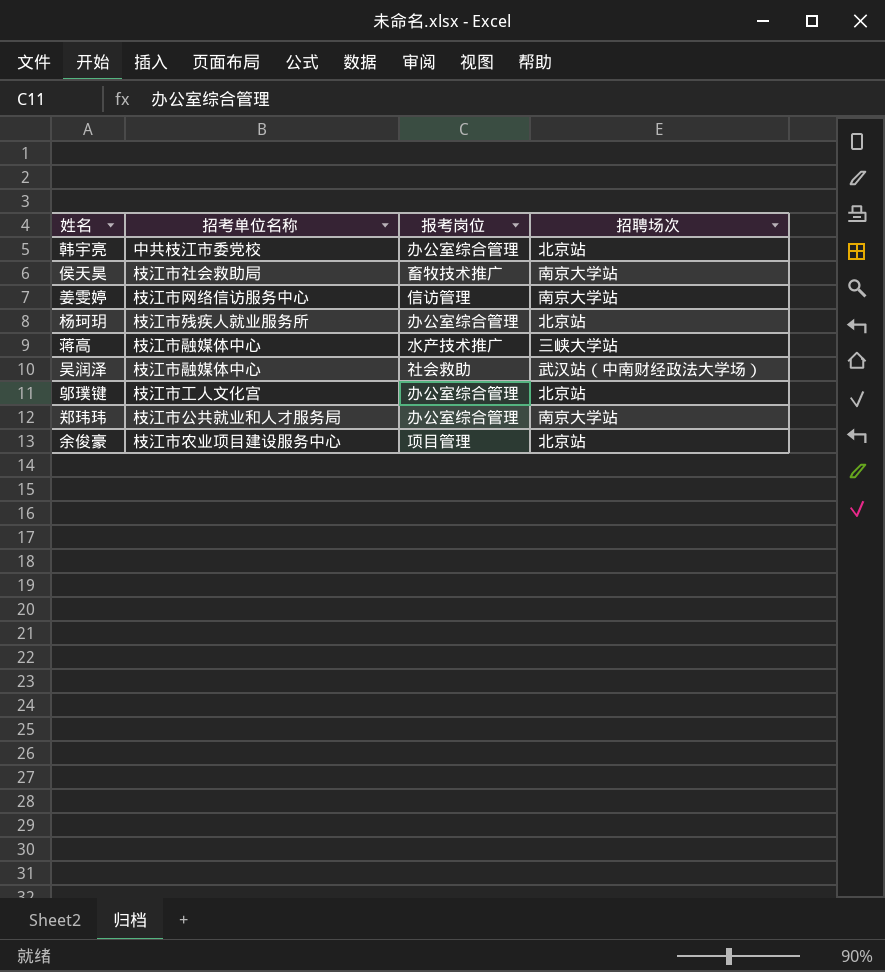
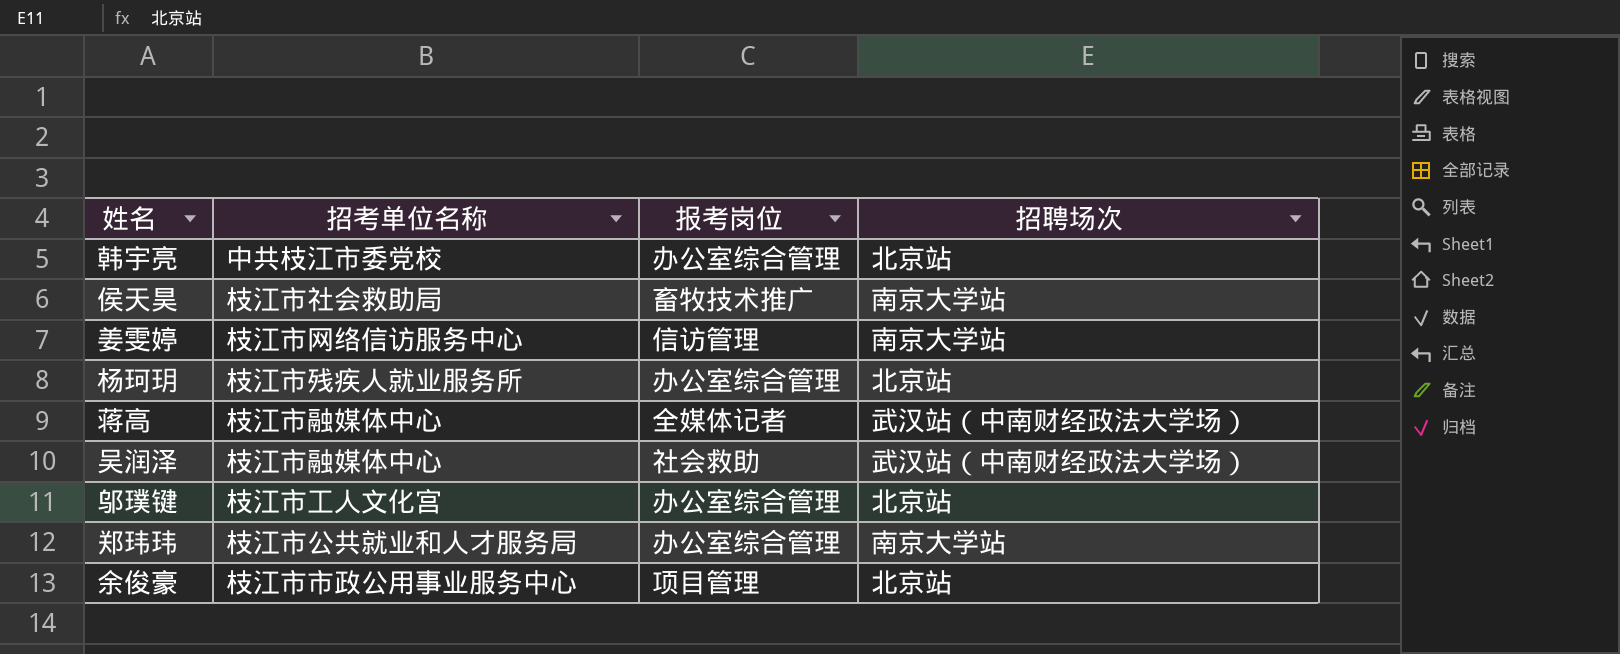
蒋高 | 报考岗位: 水产技术推广 -> 全媒体记者
蒋高 | 招聘场次: 三峡大学站 -> 武汉站（中南财经政法大学场）
余俊豪 | 招考单位名称: 枝江市农业项目建设服务中心 -> 枝江市市政公用事业服务中心

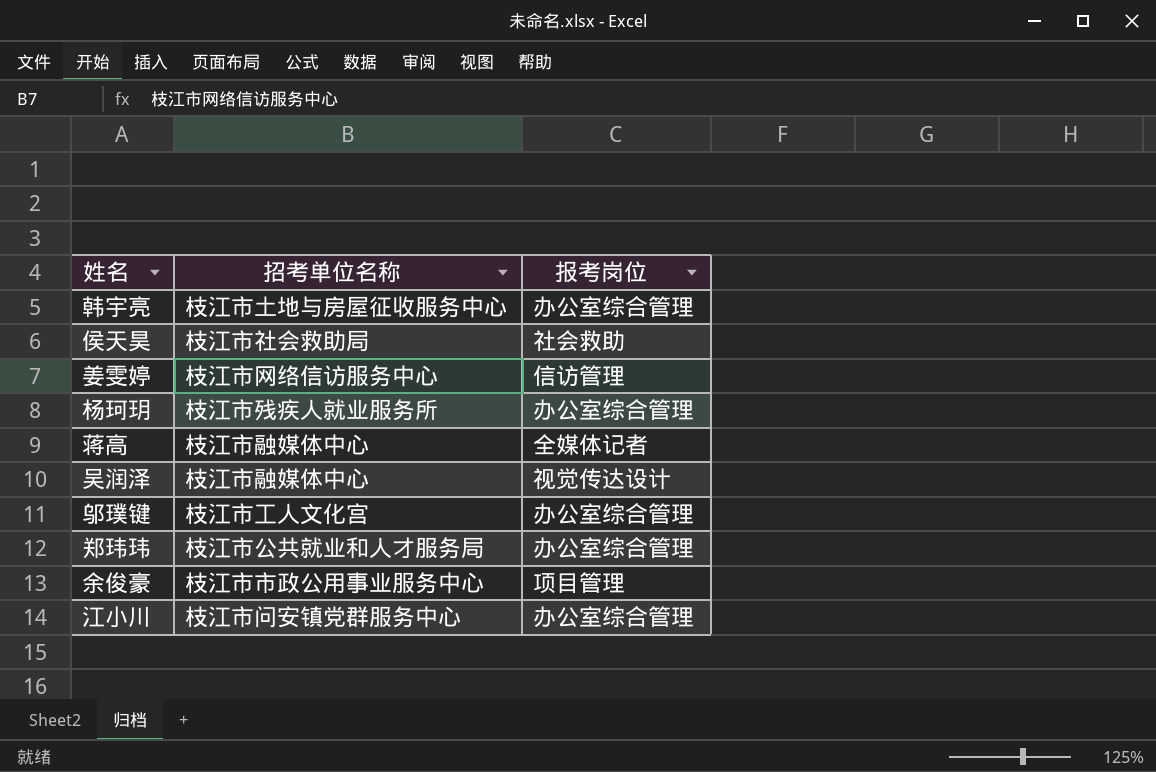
column 招聘场次 | position: 4 -> none
韩宇亮 | 招考单位名称: 中共枝江市委党校 -> 枝江市土地与房屋征收服务中心
侯天昊 | 报考岗位: 畜牧技术推广 -> 社会救助
吴润泽 | 报考岗位: 社会救助 -> 视觉传达设计
row 江小川: none -> 枝江市问安镇党群服务中心 | 办公室综合管理

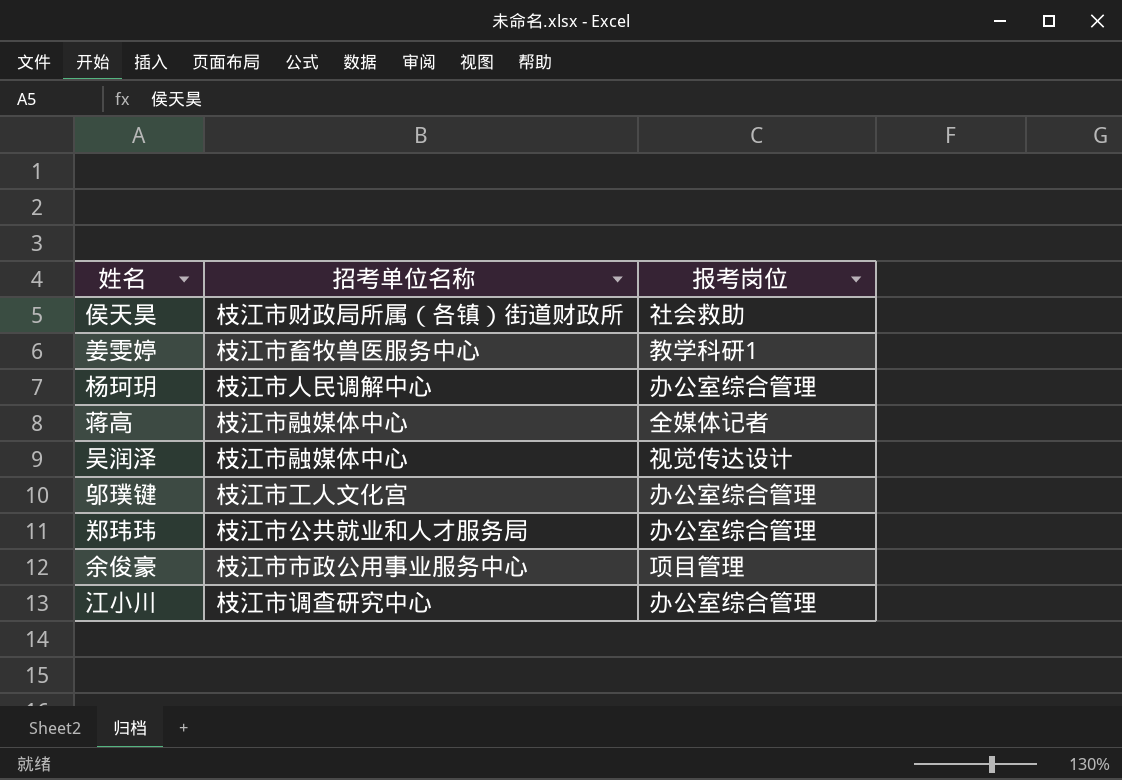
row 韩宇亮: 枝江市土地与房屋征收服务中心 | 办公室综合管理 -> none
侯天昊 | 招考单位名称: 枝江市社会救助局 -> 枝江市财政局所属（各镇）街道财政所
姜雯婷 | 招考单位名称: 枝江市网络信访服务中心 -> 枝江市畜牧兽医服务中心
姜雯婷 | 报考岗位: 信访管理 -> 教学科研1
杨珂玥 | 招考单位名称: 枝江市残疾人就业服务所 -> 枝江市人民调解中心
江小川 | 招考单位名称: 枝江市问安镇党群服务中心 -> 枝江市调查研究中心

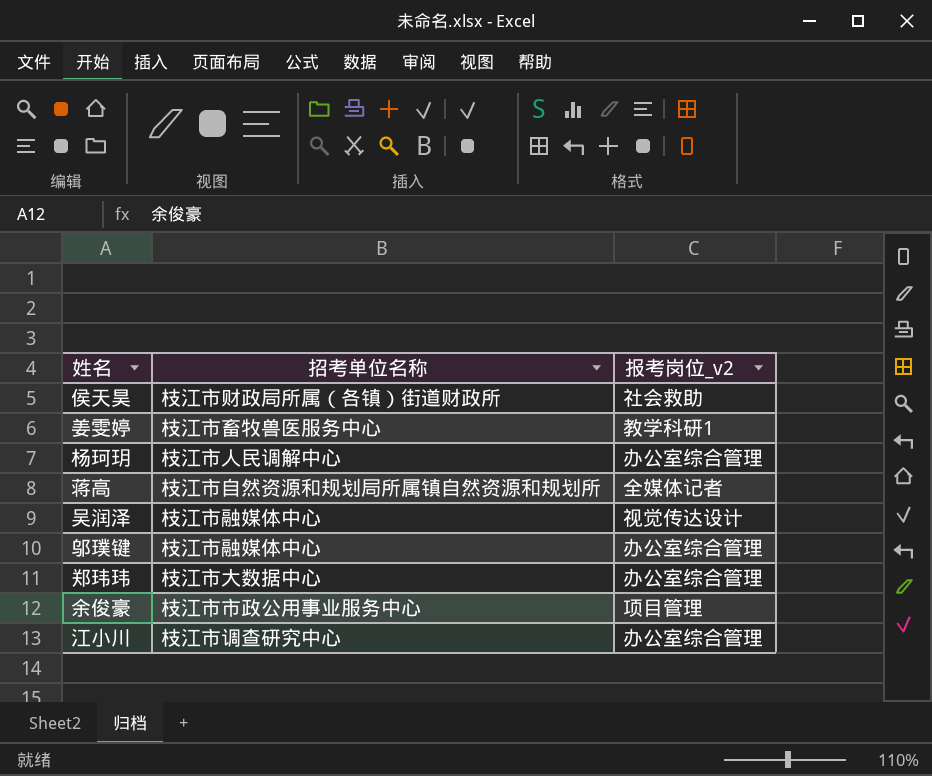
column name: 报考岗位 -> 报考岗位_v2
蒋高 | 招考单位名称: 枝江市融媒体中心 -> 枝江市自然资源和规划局所属镇自然资源和规划所
邬璞键 | 招考单位名称: 枝江市工人文化宫 -> 枝江市融媒体中心
郑玮玮 | 招考单位名称: 枝江市公共就业和人才服务局 -> 枝江市大数据中心

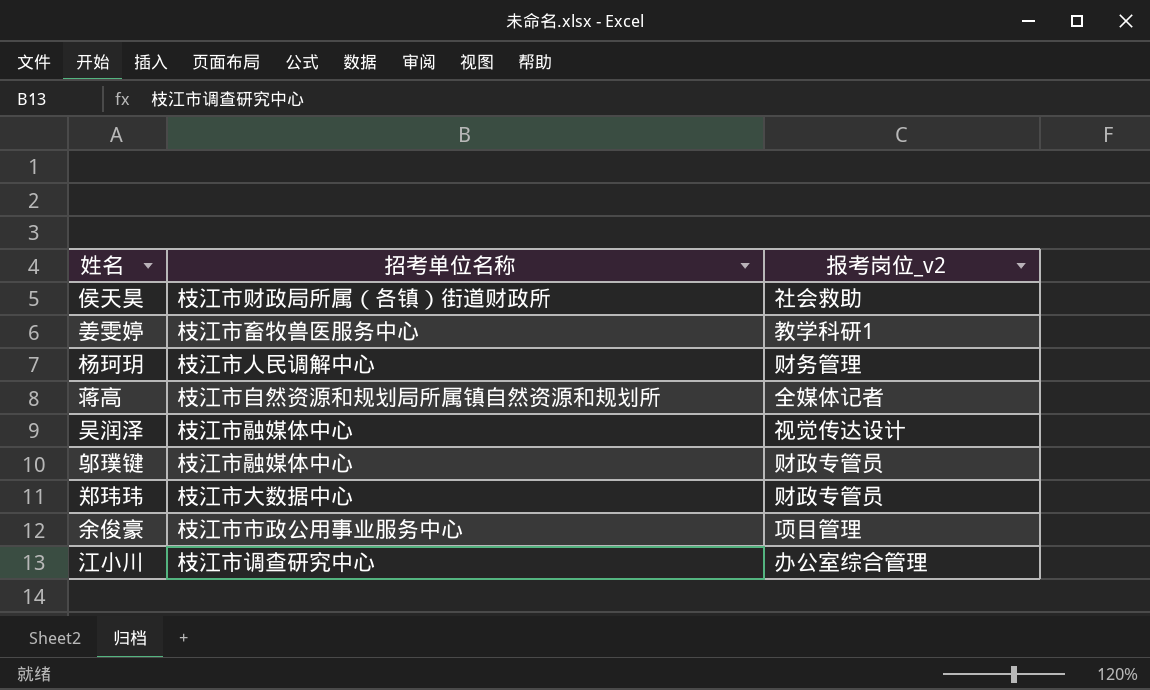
杨珂玥 | 报考岗位_v2: 办公室综合管理 -> 财务管理
邬璞键 | 报考岗位_v2: 办公室综合管理 -> 财政专管员
郑玮玮 | 报考岗位_v2: 办公室综合管理 -> 财政专管员

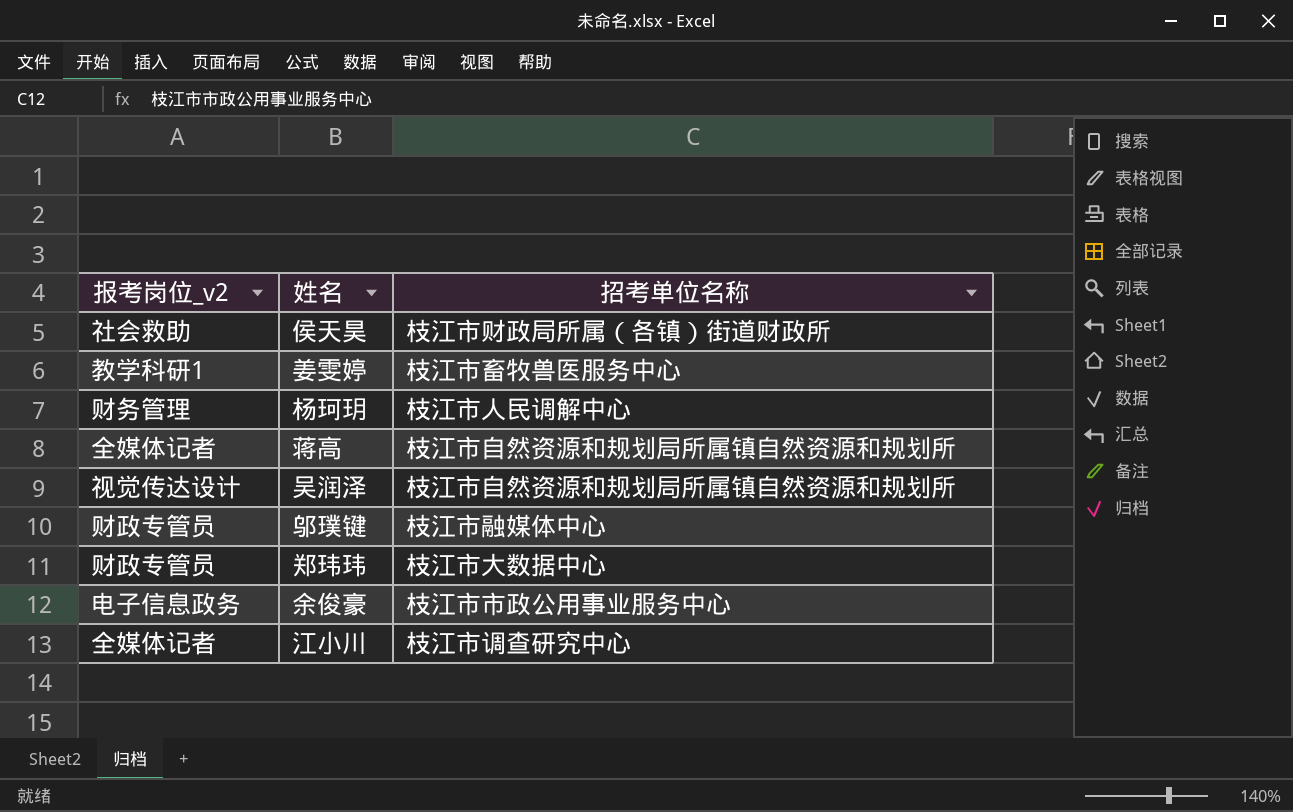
column 报考岗位_v2 | position: 3 -> 1
吴润泽 | 招考单位名称: 枝江市融媒体中心 -> 枝江市自然资源和规划局所属镇自然资源和规划所
余俊豪 | 报考岗位_v2: 项目管理 -> 电子信息政务
江小川 | 报考岗位_v2: 办公室综合管理 -> 全媒体记者

